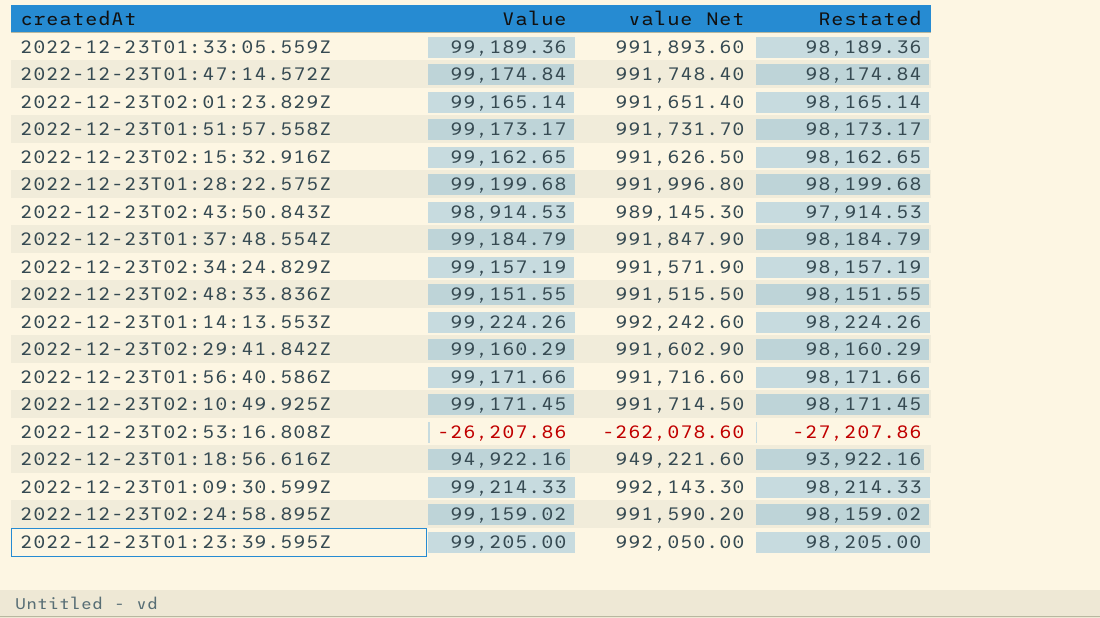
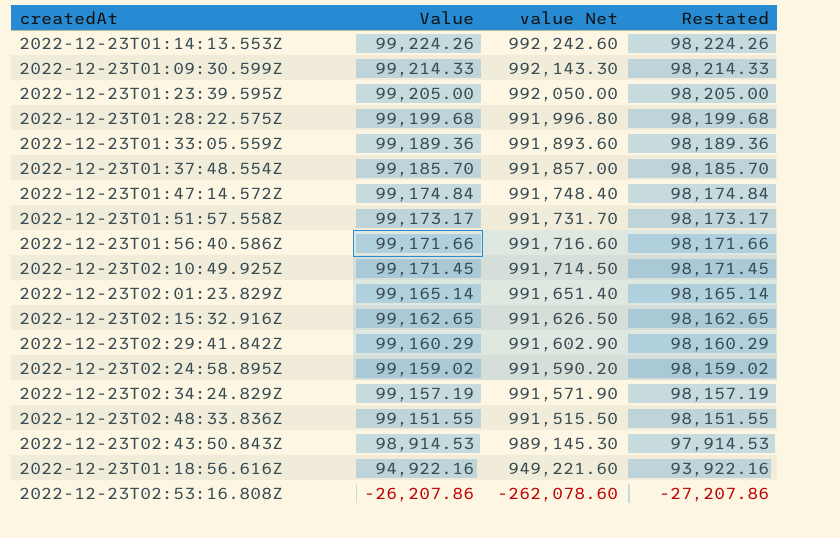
row order: none -> Value descending
2022-12-23T01:37:48.554Z | Value: 99,184.79 -> 99,185.70
2022-12-23T01:37:48.554Z | value Net: 991,847.90 -> 991,857.00
2022-12-23T01:37:48.554Z | Restated: 98,184.79 -> 98,185.70

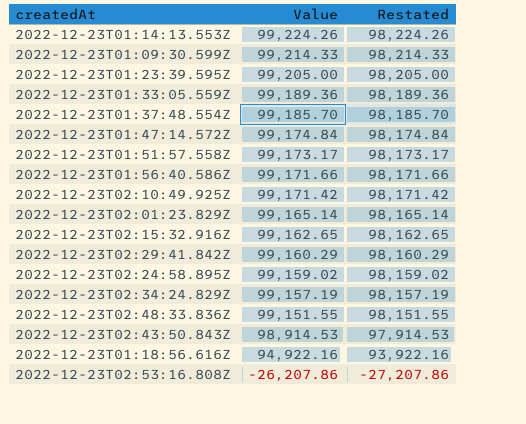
column value Net | formula: [Value] * 10 -> none
row 2022-12-23T01:28:22.575Z: 99,199.68 | 991,996.80 | 98,199.68 -> none
2022-12-23T02:10:49.925Z | Value: 99,171.45 -> 99,171.42
2022-12-23T02:10:49.925Z | Restated: 98,171.45 -> 98,171.42

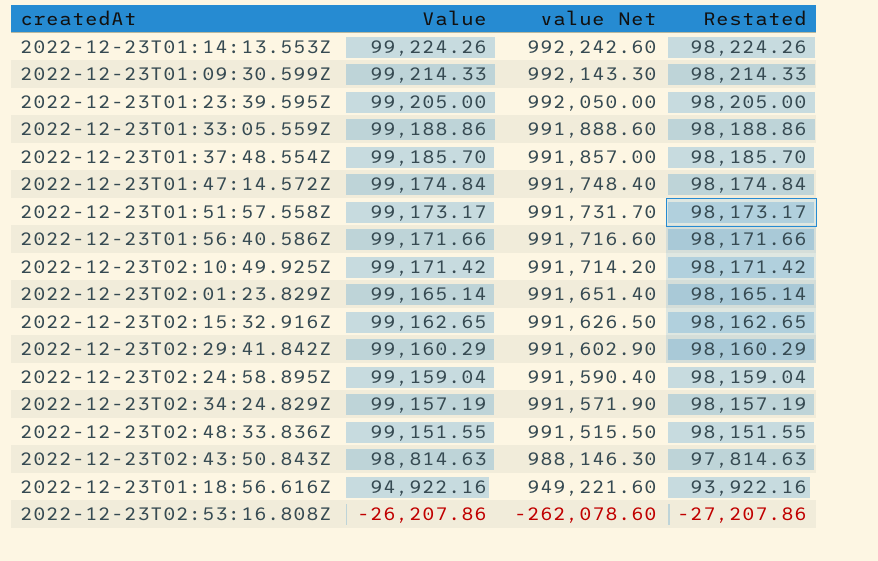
column value Net | formula: none -> [Value] * 10
2022-12-23T01:33:05.559Z | Value: 99,189.36 -> 99,188.86
2022-12-23T01:33:05.559Z | Restated: 98,189.36 -> 98,188.86
2022-12-23T02:24:58.895Z | Value: 99,159.02 -> 99,159.04
2022-12-23T02:24:58.895Z | Restated: 98,159.02 -> 98,159.04
2022-12-23T02:43:50.843Z | Value: 98,914.53 -> 98,814.63
2022-12-23T02:43:50.843Z | Restated: 97,914.53 -> 97,814.63

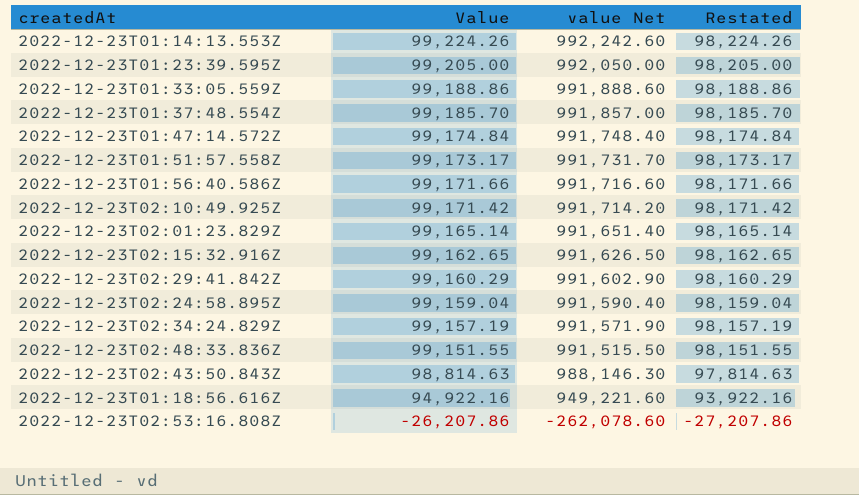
row 2022-12-23T01:09:30.599Z: 99,214.33 | 992,143.30 | 98,214.33 -> none

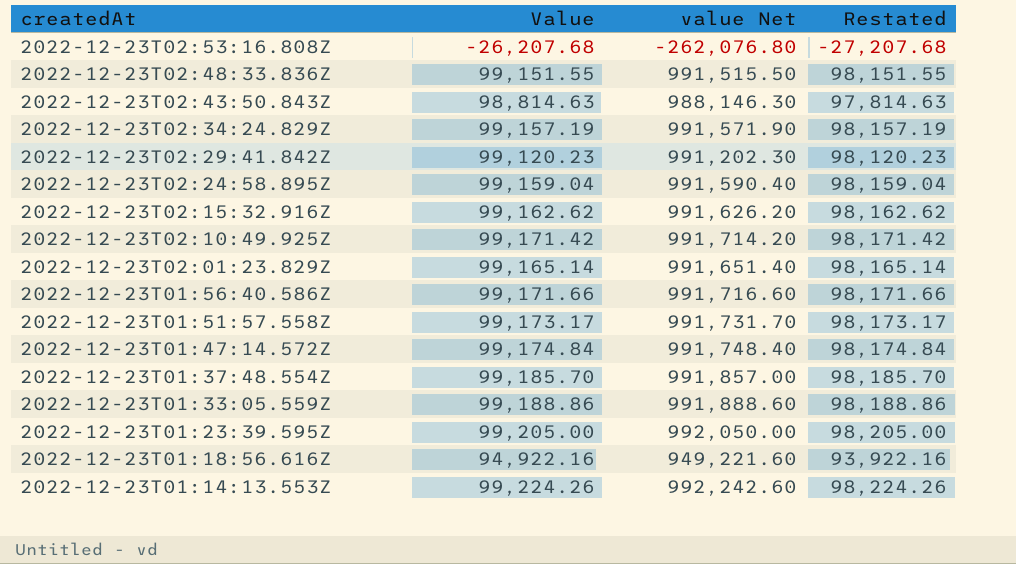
row order: Value descending -> createdAt descending
2022-12-23T02:53:16.808Z | Value: -26,207.86 -> -26,207.68
2022-12-23T02:53:16.808Z | value Net: -262,078.60 -> -262,076.80
2022-12-23T02:53:16.808Z | Restated: -27,207.86 -> -27,207.68
2022-12-23T02:29:41.842Z | Value: 99,160.29 -> 99,120.23
2022-12-23T02:29:41.842Z | value Net: 991,602.90 -> 991,202.30
2022-12-23T02:29:41.842Z | Restated: 98,160.29 -> 98,120.23
2022-12-23T02:15:32.916Z | Value: 99,162.65 -> 99,162.62
2022-12-23T02:15:32.916Z | value Net: 991,626.50 -> 991,626.20
2022-12-23T02:15:32.916Z | Restated: 98,162.65 -> 98,162.62

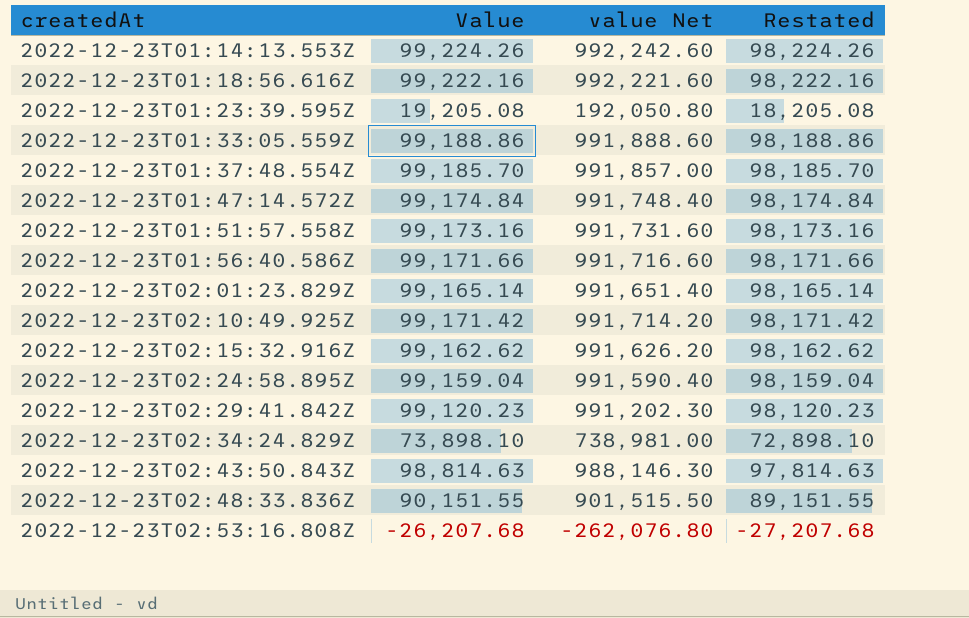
row order: createdAt descending -> createdAt ascending
2022-12-23T01:18:56.616Z | Value: 94,922.16 -> 99,222.16
2022-12-23T01:18:56.616Z | value Net: 949,221.60 -> 992,221.60
2022-12-23T01:18:56.616Z | Restated: 93,922.16 -> 98,222.16
2022-12-23T01:23:39.595Z | Value: 99,205.00 -> 19,205.08
2022-12-23T01:23:39.595Z | value Net: 992,050.00 -> 192,050.80
2022-12-23T01:23:39.595Z | Restated: 98,205.00 -> 18,205.08
2022-12-23T01:51:57.558Z | Value: 99,173.17 -> 99,173.16
2022-12-23T01:51:57.558Z | value Net: 991,731.70 -> 991,731.60
2022-12-23T01:51:57.558Z | Restated: 98,173.17 -> 98,173.16
2022-12-23T02:34:24.829Z | Value: 99,157.19 -> 73,898.10
2022-12-23T02:34:24.829Z | value Net: 991,571.90 -> 738,981.00
2022-12-23T02:34:24.829Z | Restated: 98,157.19 -> 72,898.10
2022-12-23T02:48:33.836Z | Value: 99,151.55 -> 90,151.55
2022-12-23T02:48:33.836Z | value Net: 991,515.50 -> 901,515.50
2022-12-23T02:48:33.836Z | Restated: 98,151.55 -> 89,151.55

